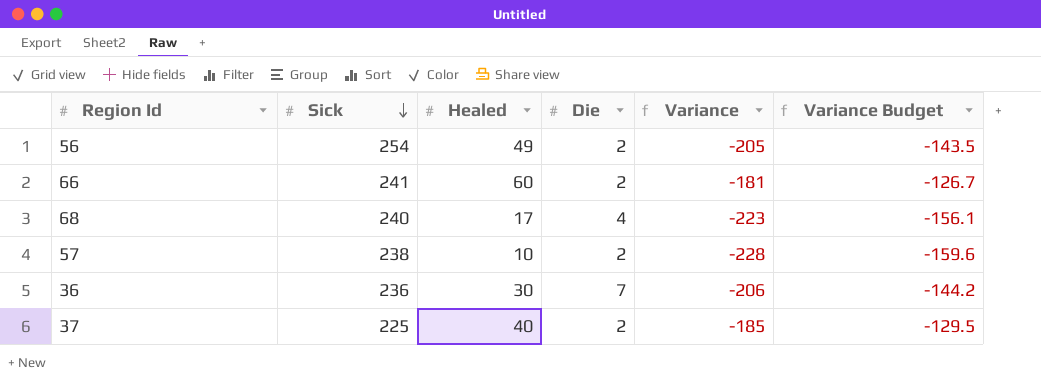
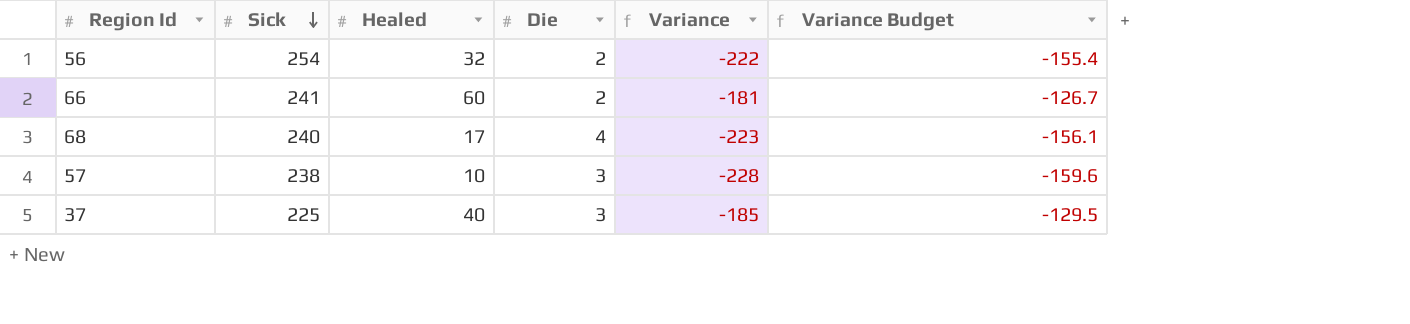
row 36: 236 | 30 | 7 | -206 | -144.2 -> none
56 | Healed: 49 -> 32
56 | Variance: -205 -> -222
56 | Variance Budget: -143.5 -> -155.4
57 | Die: 2 -> 3
37 | Die: 2 -> 3

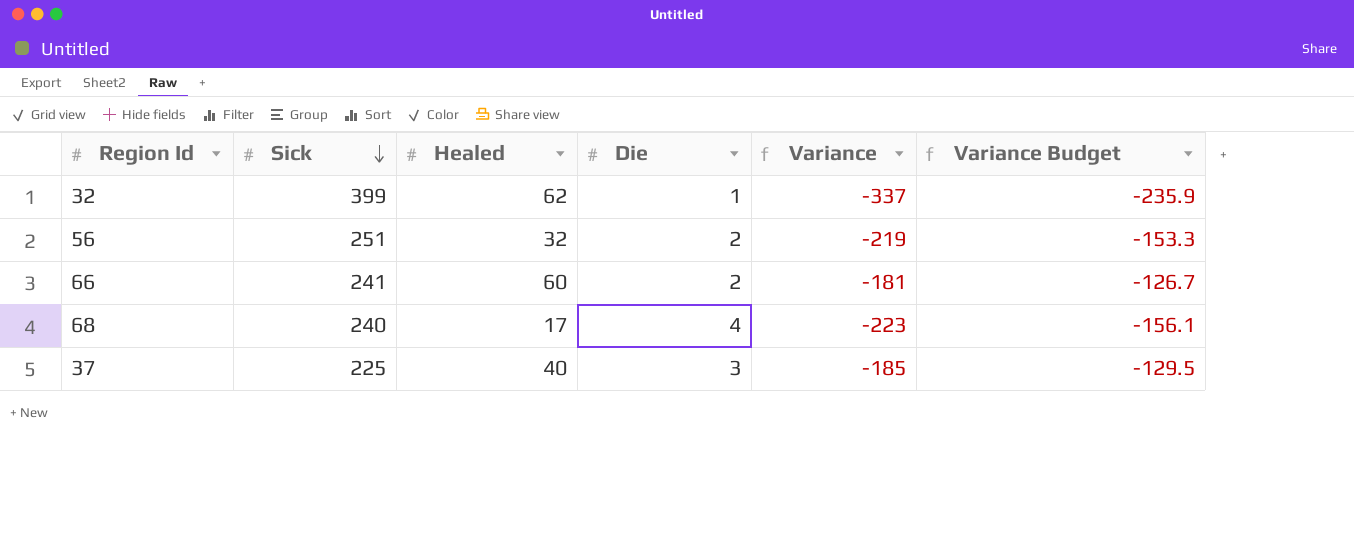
row 57: 238 | 10 | 3 | -228 | -159.6 -> none
row 32: none -> 399 | 62 | 1 | -337 | -235.9
56 | Sick: 254 -> 251
56 | Variance: -222 -> -219
56 | Variance Budget: -155.4 -> -153.3

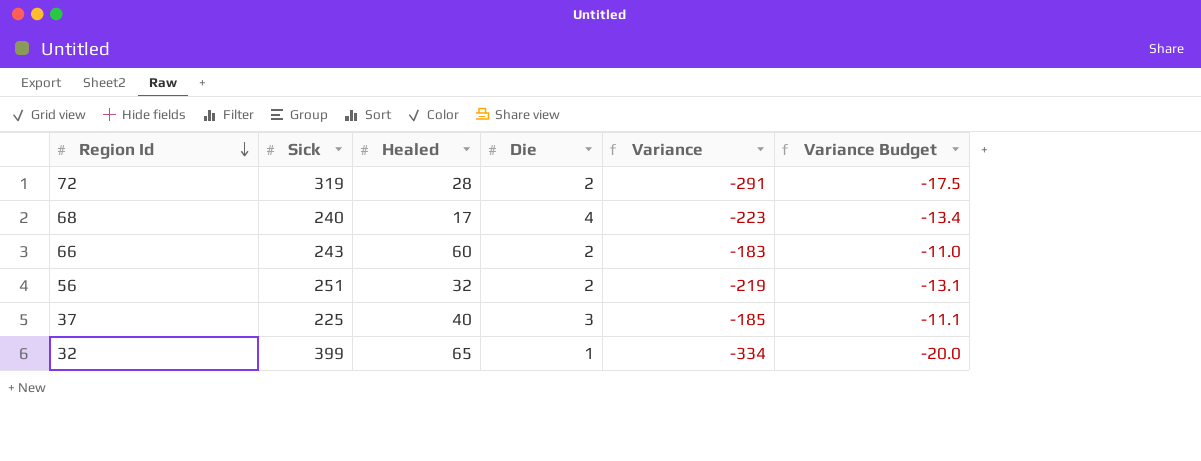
row order: Sick descending -> Region Id descending
column Variance Budget | formula: [Variance] * 0.7 -> [Variance] * 0.06
row 72: none -> 319 | 28 | 2 | -291 | -17.5
66 | Sick: 241 -> 243
66 | Variance: -181 -> -183
32 | Healed: 62 -> 65
32 | Variance: -337 -> -334

